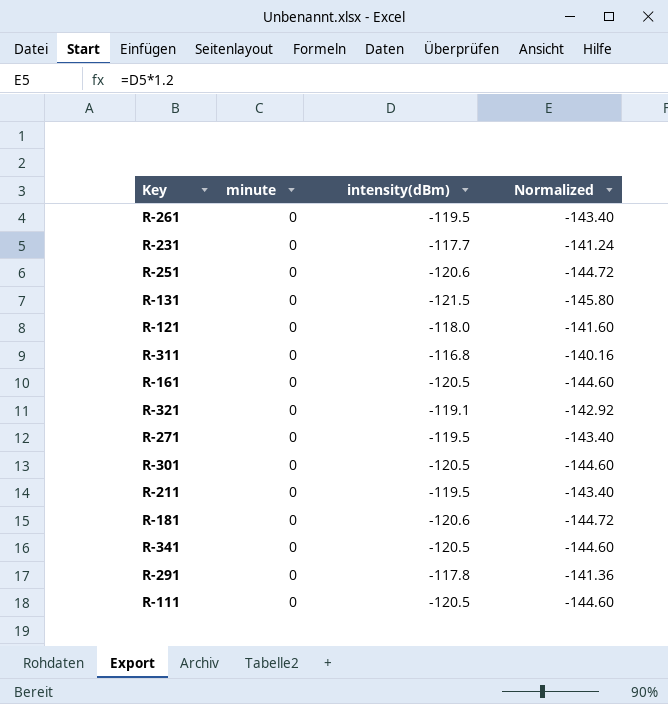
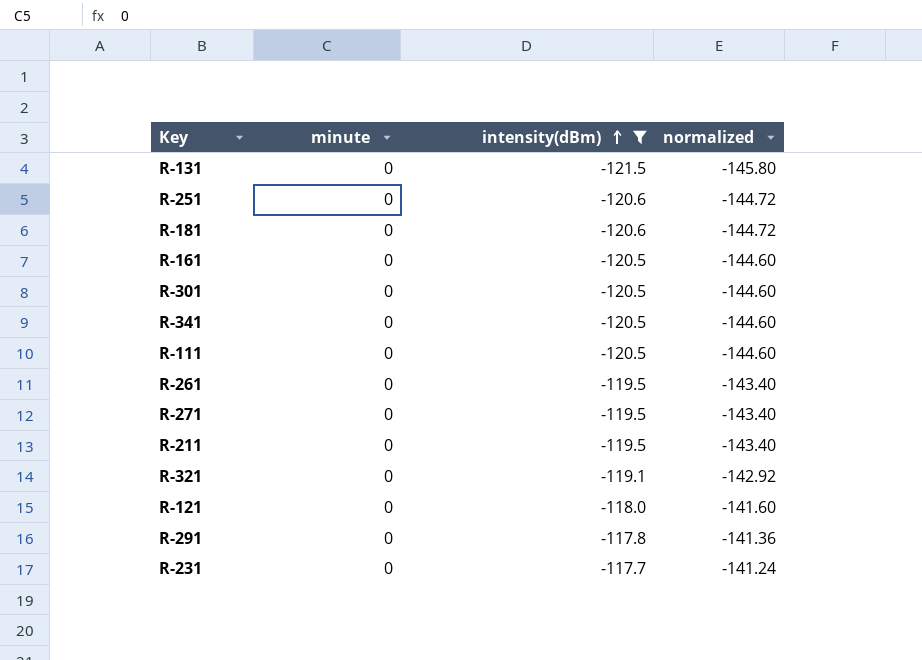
filter: none -> intensity(dBm) != -116.8
row order: none -> intensity(dBm) ascending
column name: Normalized -> normalized

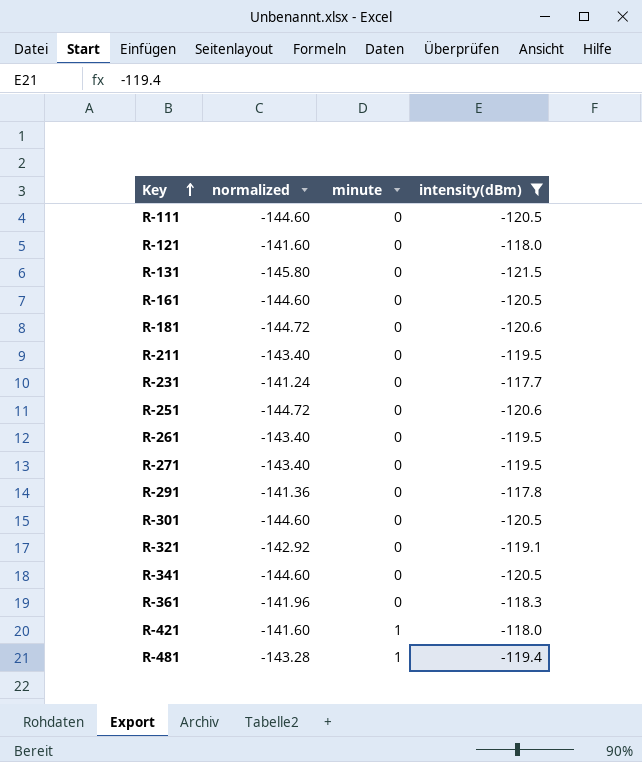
row order: intensity(dBm) ascending -> Key ascending
column normalized | position: 4 -> 2
row R-361: none -> -141.96 | 0 | -118.3
row R-421: none -> -141.60 | 1 | -118.0
row R-481: none -> -143.28 | 1 | -119.4

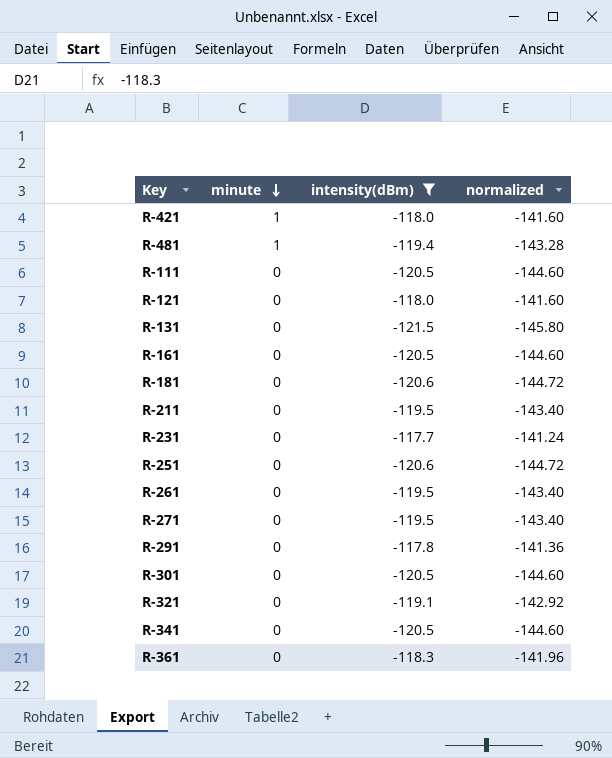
row order: Key ascending -> minute descending
column normalized | position: 2 -> 4

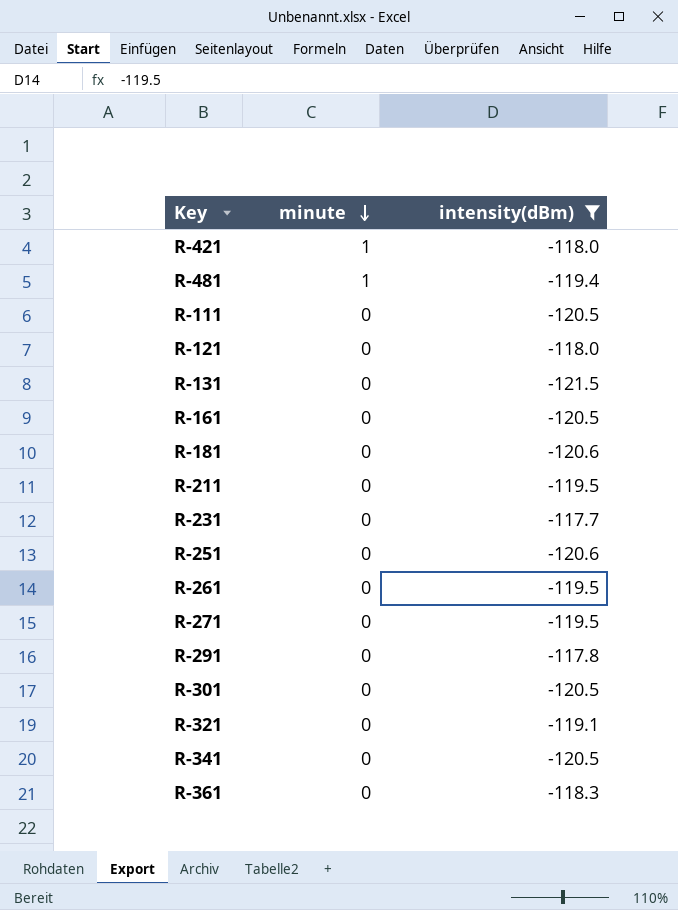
column normalized | formula: [intensity(dBm)] * 1.2 -> none

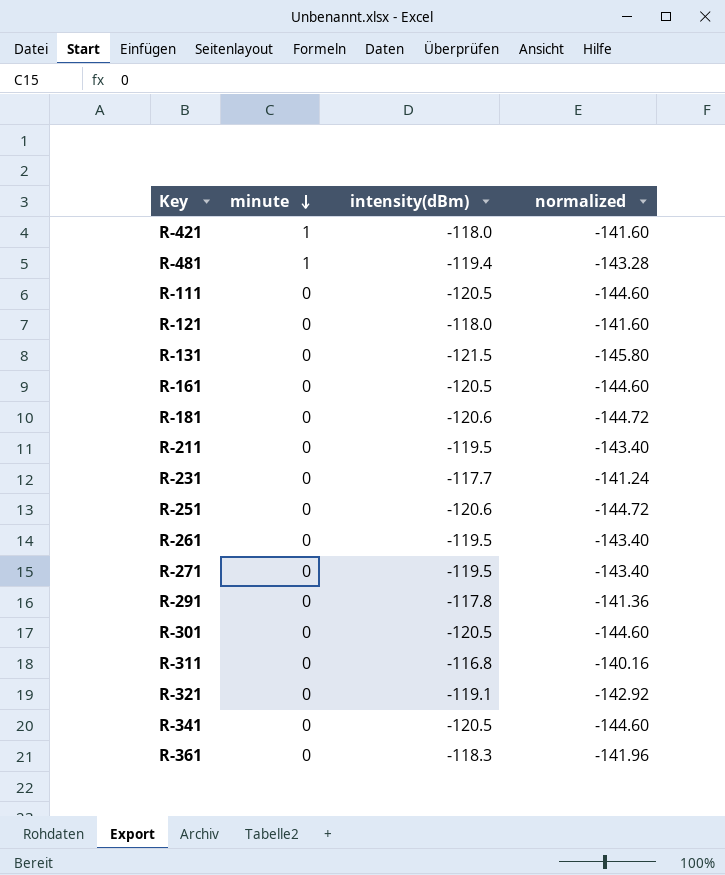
filter: intensity(dBm) != -116.8 -> none
column normalized | formula: none -> [intensity(dBm)] * 1.2

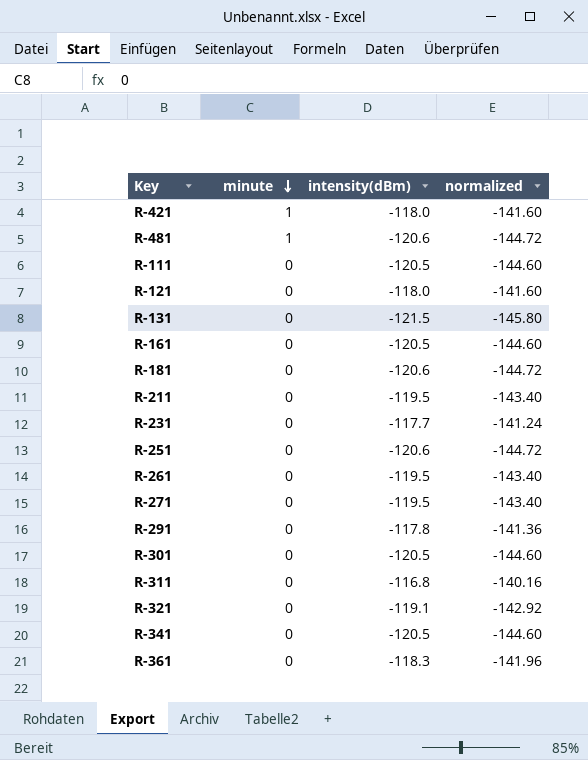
R-481 | intensity(dBm): -119.4 -> -120.6
R-481 | normalized: -143.28 -> -144.72

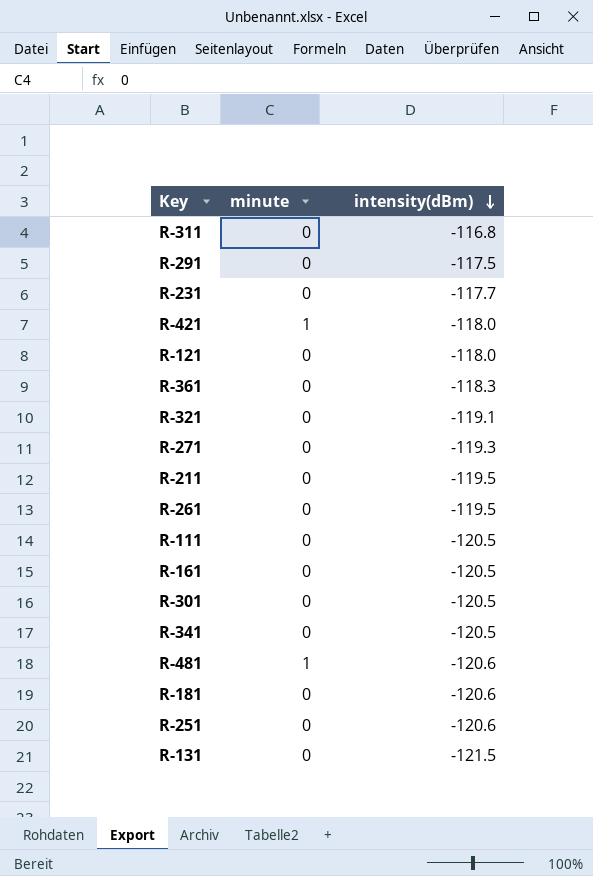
row order: minute descending -> intensity(dBm) descending
column normalized | formula: [intensity(dBm)] * 1.2 -> none
R-291 | intensity(dBm): -117.8 -> -117.5
R-271 | intensity(dBm): -119.5 -> -119.3

